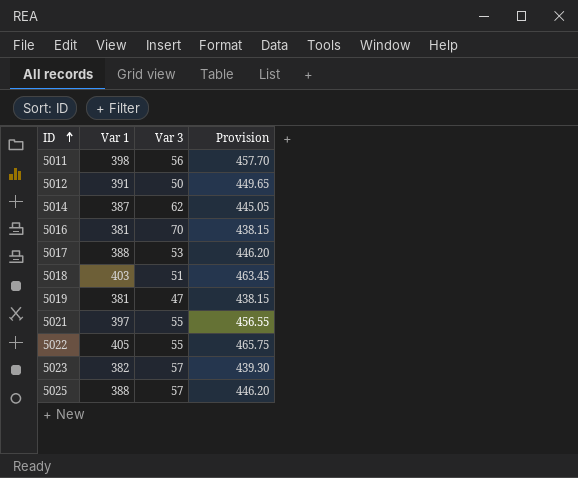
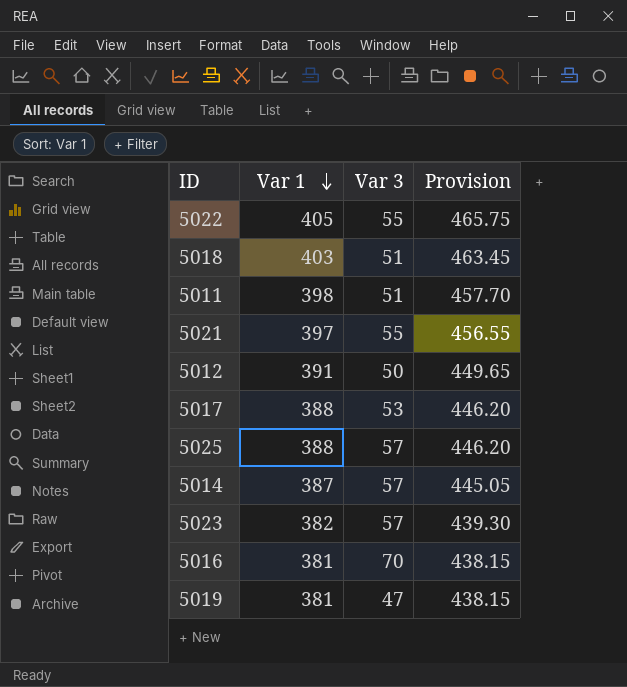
row order: ID ascending -> Var 1 descending
5011 | Var 3: 56 -> 51
5014 | Var 3: 62 -> 57

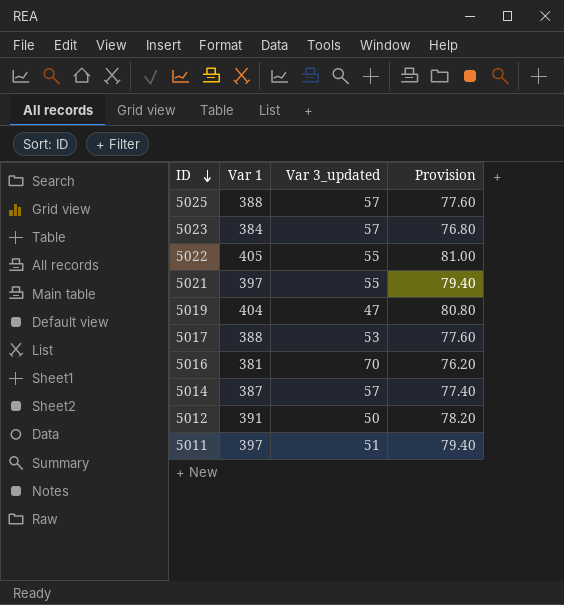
row order: Var 1 descending -> ID descending
column name: Var 3 -> Var 3_updated
column Provision | formula: [Var 1] * 1.15 -> [Var 1] * 0.2
row 5018: 403 | 51 | 463.45 -> none
5023 | Var 1: 382 -> 384
5019 | Var 1: 381 -> 404
5011 | Var 1: 398 -> 397

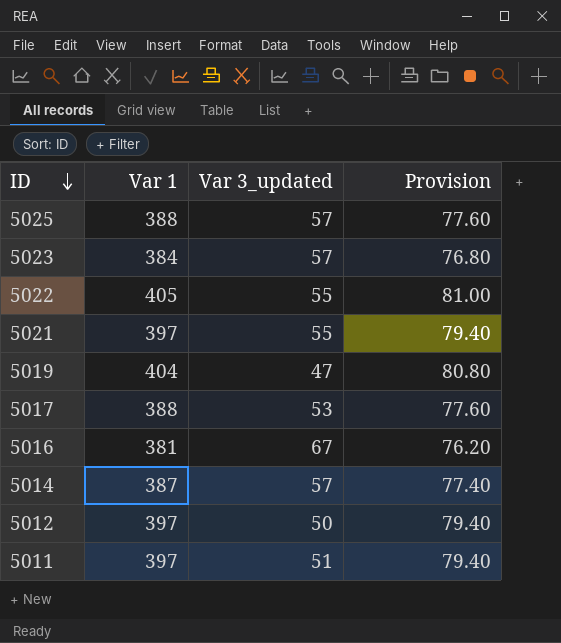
5016 | Var 3_updated: 70 -> 67
5012 | Var 1: 391 -> 397
5012 | Provision: 78.20 -> 79.40

